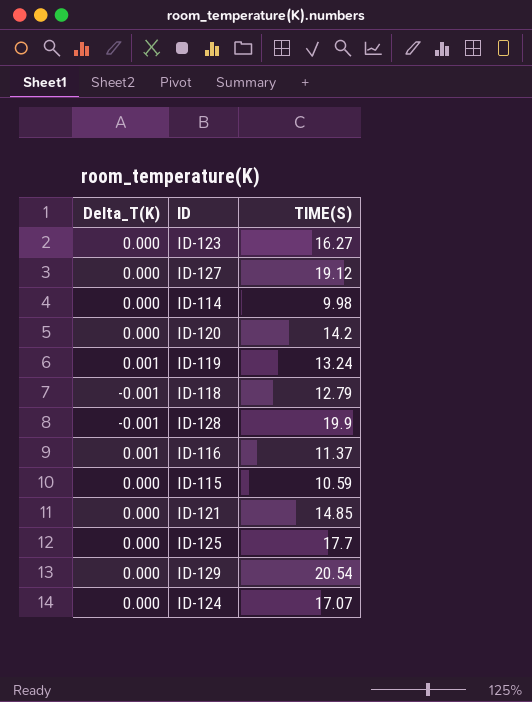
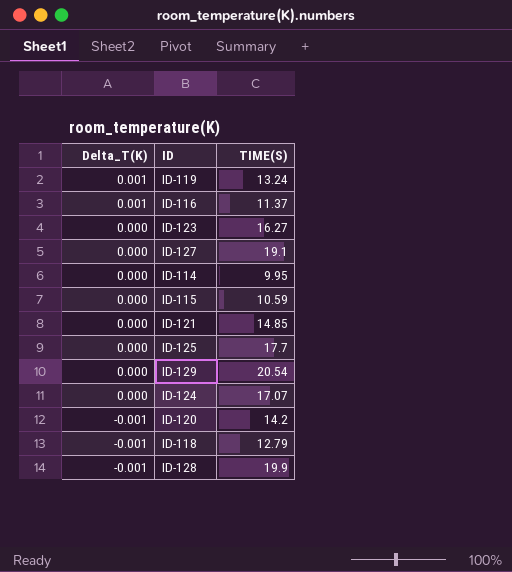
row order: none -> Delta_T(K) descending
ID-127 | TIME(S): 19.12 -> 19.1
ID-114 | TIME(S): 9.98 -> 9.95
ID-120 | Delta_T(K): 0.000 -> -0.001

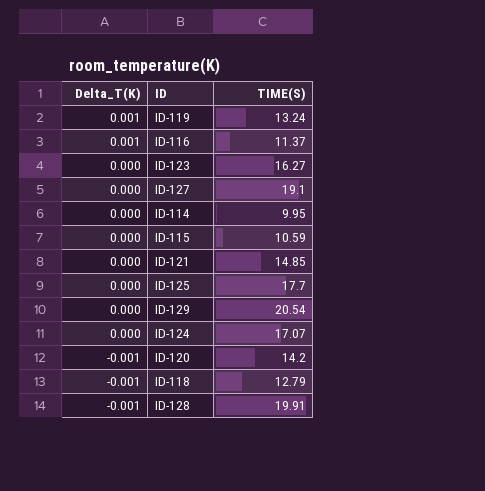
ID-128 | TIME(S): 19.9 -> 19.91

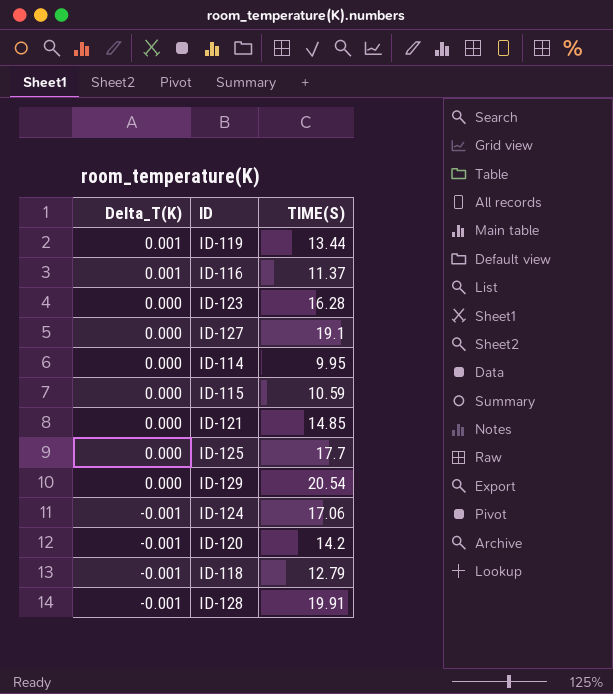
ID-119 | TIME(S): 13.24 -> 13.44
ID-123 | TIME(S): 16.27 -> 16.28
ID-124 | Delta_T(K): 0.000 -> -0.001
ID-124 | TIME(S): 17.07 -> 17.06

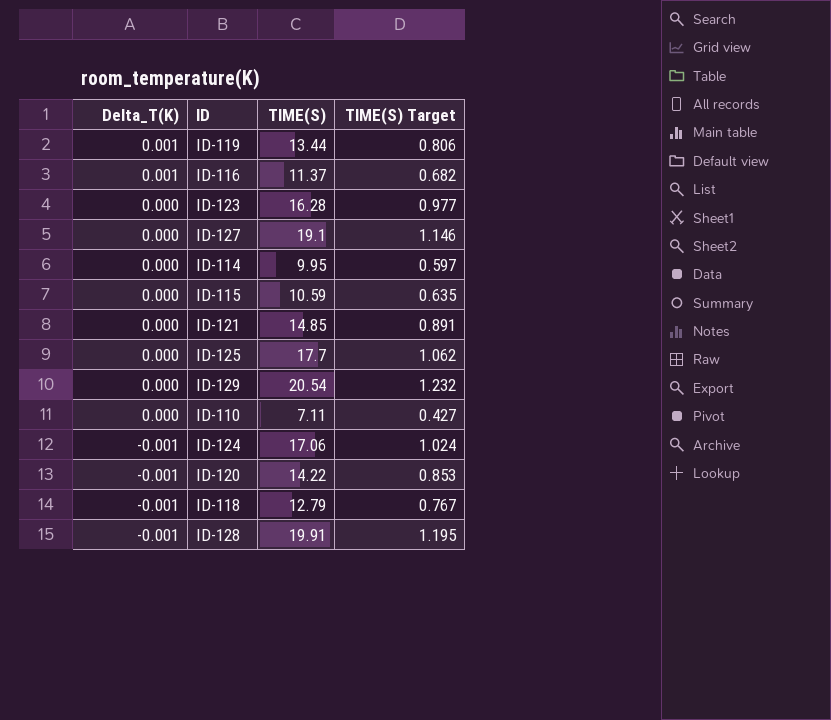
column TIME(S) Target | formula: none -> [TIME(S)] * 0.06
row ID-110: none -> 0.000 | 7.11 | 0.427
ID-120 | TIME(S): 14.2 -> 14.22

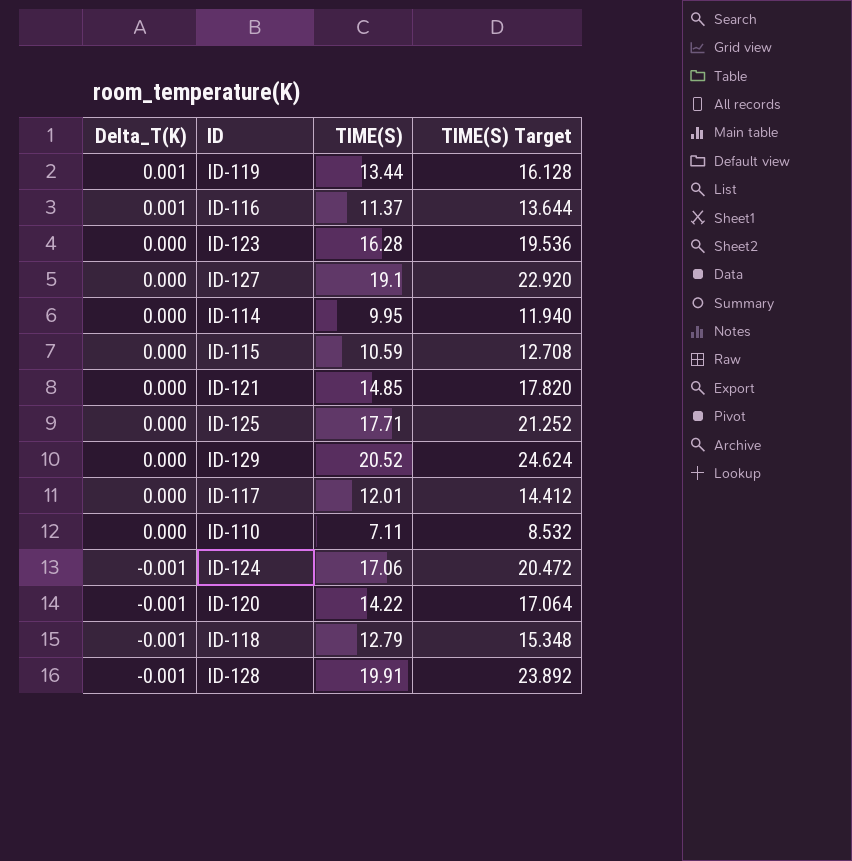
column TIME(S) Target | formula: [TIME(S)] * 0.06 -> [TIME(S)] * 1.2
ID-125 | TIME(S): 17.7 -> 17.71
ID-129 | TIME(S): 20.54 -> 20.52
row ID-117: none -> 0.000 | 12.01 | 14.412

